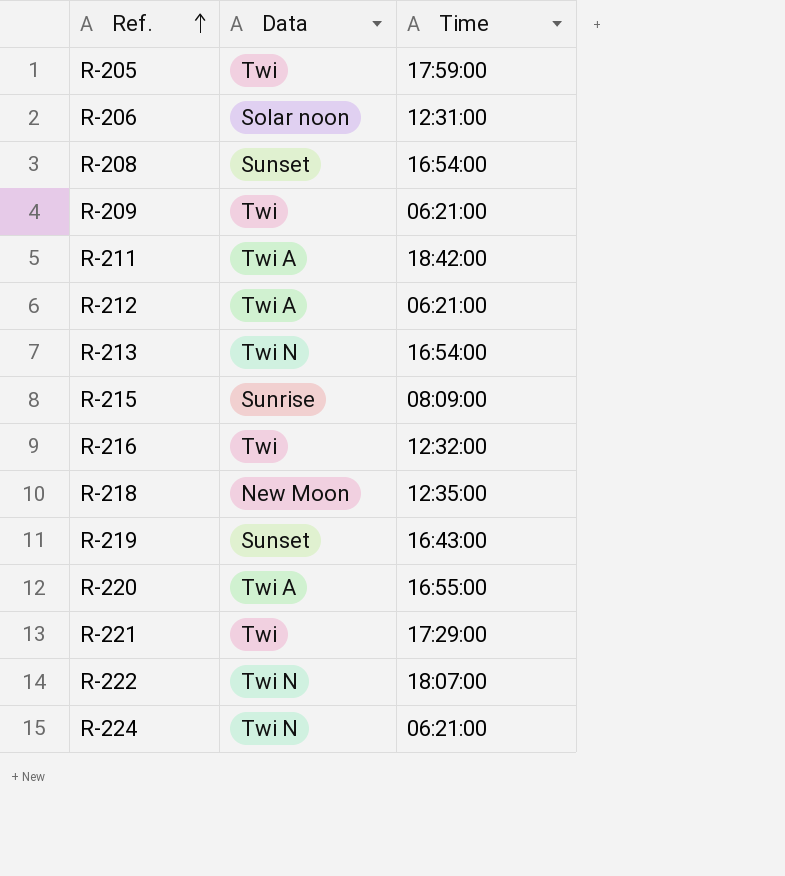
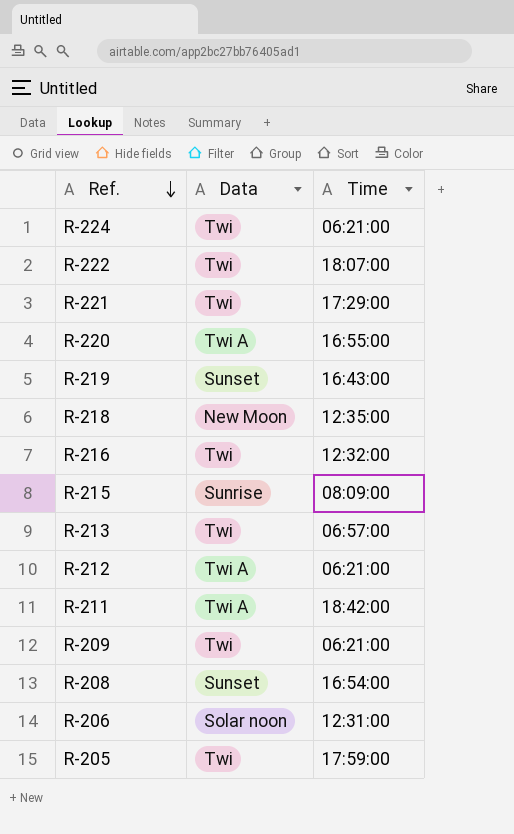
row order: Ref. ascending -> Ref. descending
R-224 | Data: Twi N -> Twi
R-222 | Data: Twi N -> Twi
R-213 | Data: Twi N -> Twi
R-213 | Time: 16:54:00 -> 06:57:00

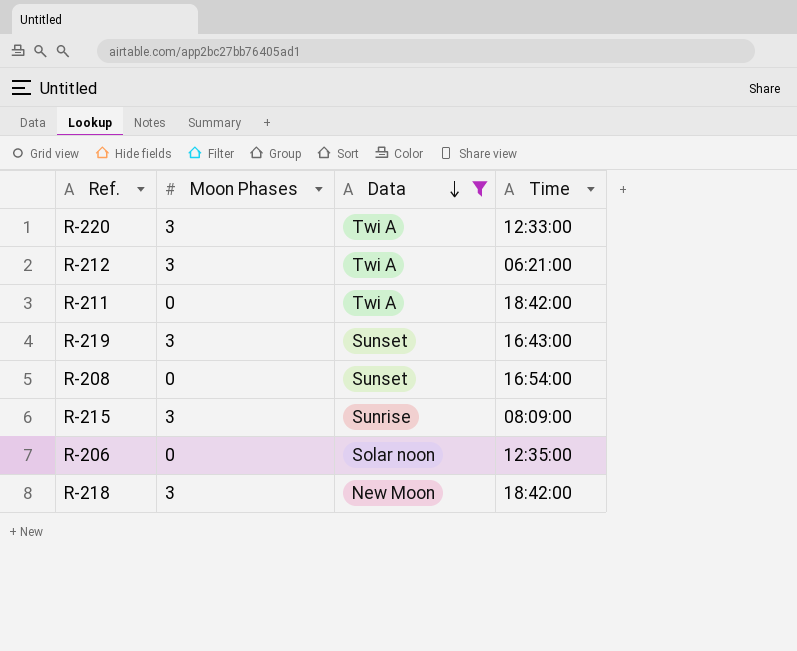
filter: none -> Data != Twi
row order: Ref. descending -> Data descending
column Moon Phases | position: none -> 2
R-220 | Time: 16:55:00 -> 12:33:00
R-206 | Time: 12:31:00 -> 12:35:00
R-218 | Time: 12:35:00 -> 18:42:00

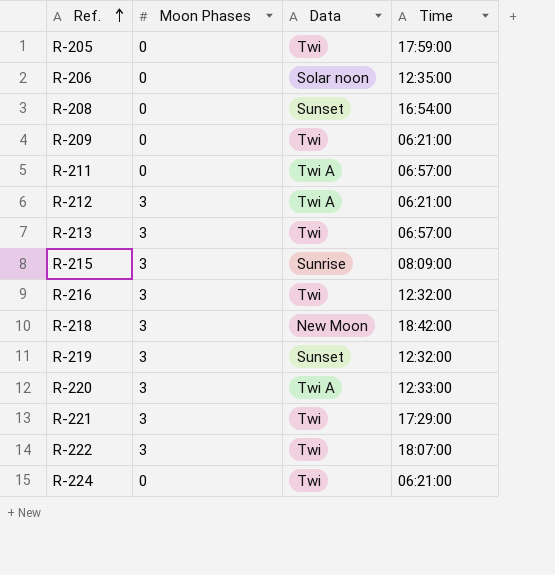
filter: Data != Twi -> none
row order: Data descending -> Ref. ascending
R-211 | Time: 18:42:00 -> 06:57:00
R-219 | Time: 16:43:00 -> 12:32:00

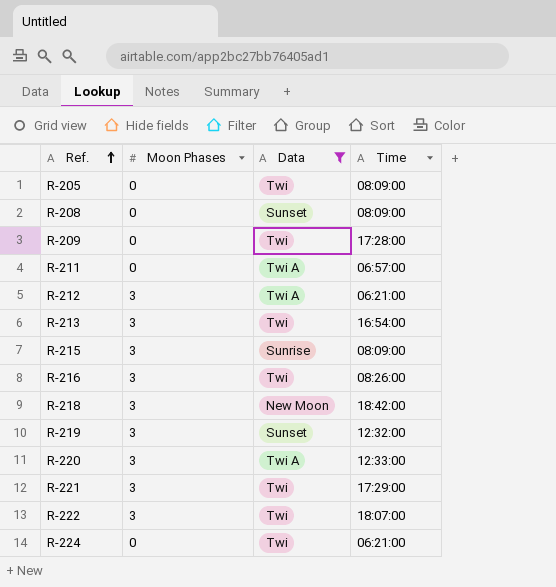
filter: none -> Data != Solar noon
R-205 | Time: 17:59:00 -> 08:09:00
R-208 | Time: 16:54:00 -> 08:09:00
R-209 | Time: 06:21:00 -> 17:28:00
R-213 | Time: 06:57:00 -> 16:54:00
R-216 | Time: 12:32:00 -> 08:26:00

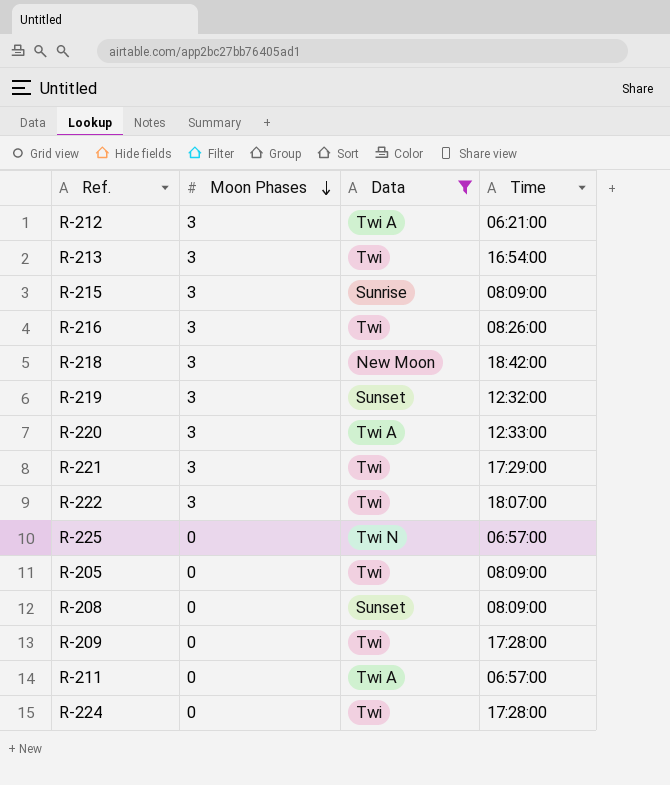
row order: Ref. ascending -> Moon Phases descending
row R-225: none -> 0 | Twi N | 06:57:00
R-224 | Time: 06:21:00 -> 17:28:00

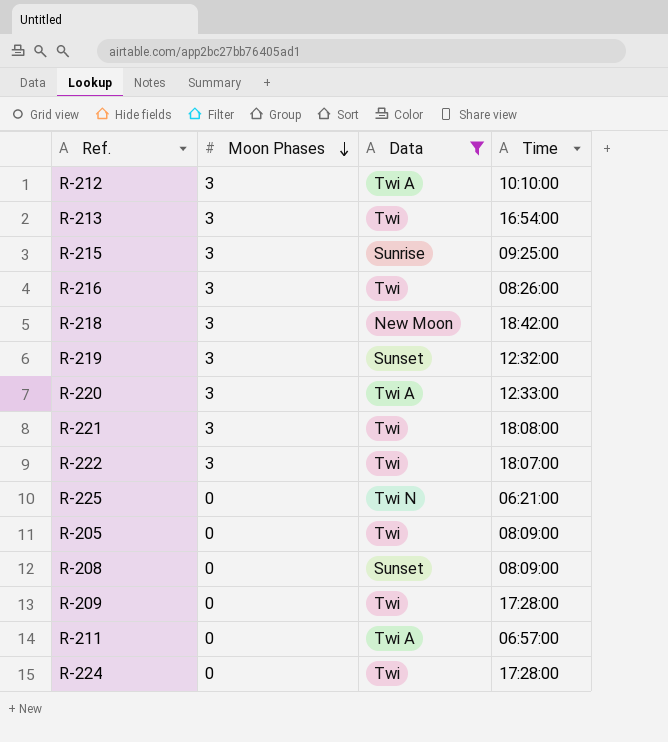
R-212 | Time: 06:21:00 -> 10:10:00
R-215 | Time: 08:09:00 -> 09:25:00
R-221 | Time: 17:29:00 -> 18:08:00
R-225 | Time: 06:57:00 -> 06:21:00

